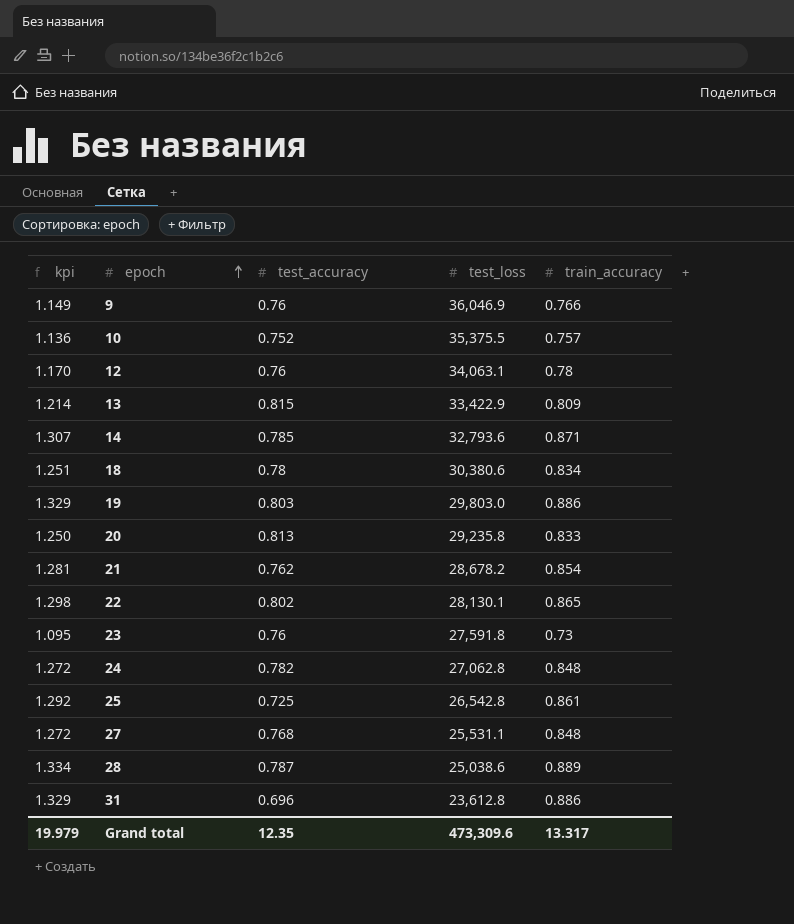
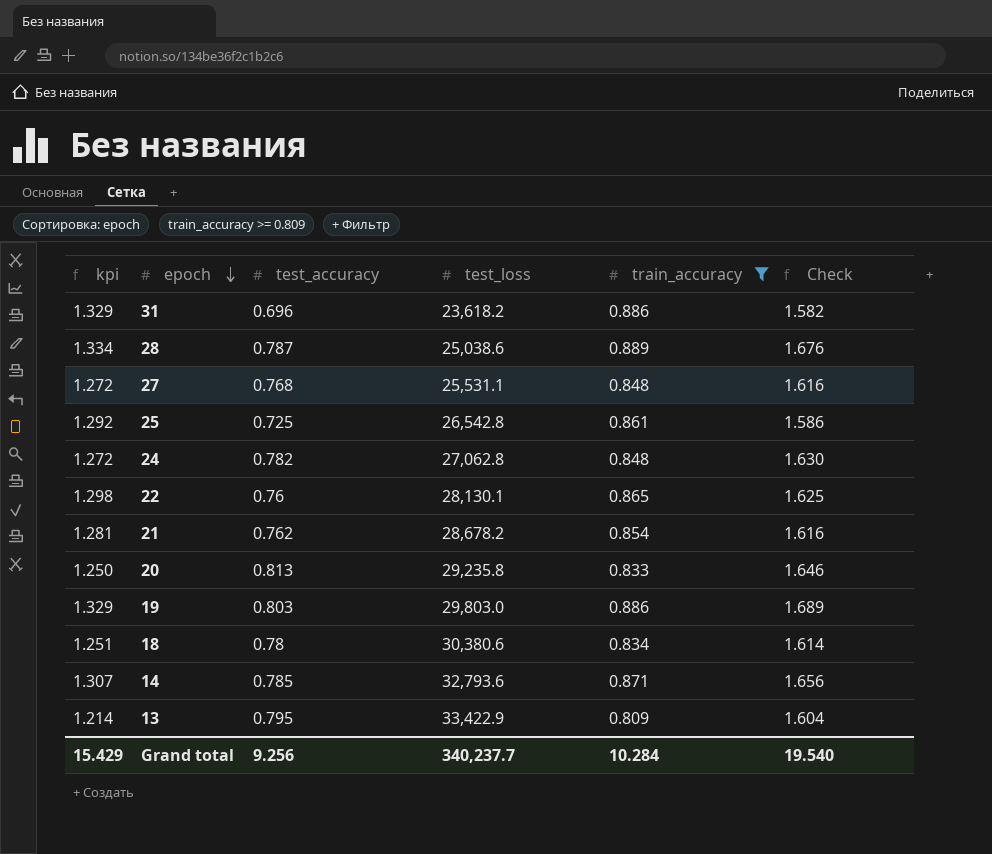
filter: none -> train_accuracy >= 0.809
row order: epoch ascending -> epoch descending
column Check | formula: none -> [test_accuracy] + [train_accuracy]
31 | test_loss: 23,612.8 -> 23,618.2
22 | test_accuracy: 0.802 -> 0.76
13 | test_accuracy: 0.815 -> 0.795
Grand total | kpi: 19.979 -> 15.429
Grand total | test_accuracy: 12.35 -> 9.256
Grand total | test_loss: 473,309.6 -> 340,237.7
Grand total | train_accuracy: 13.317 -> 10.284

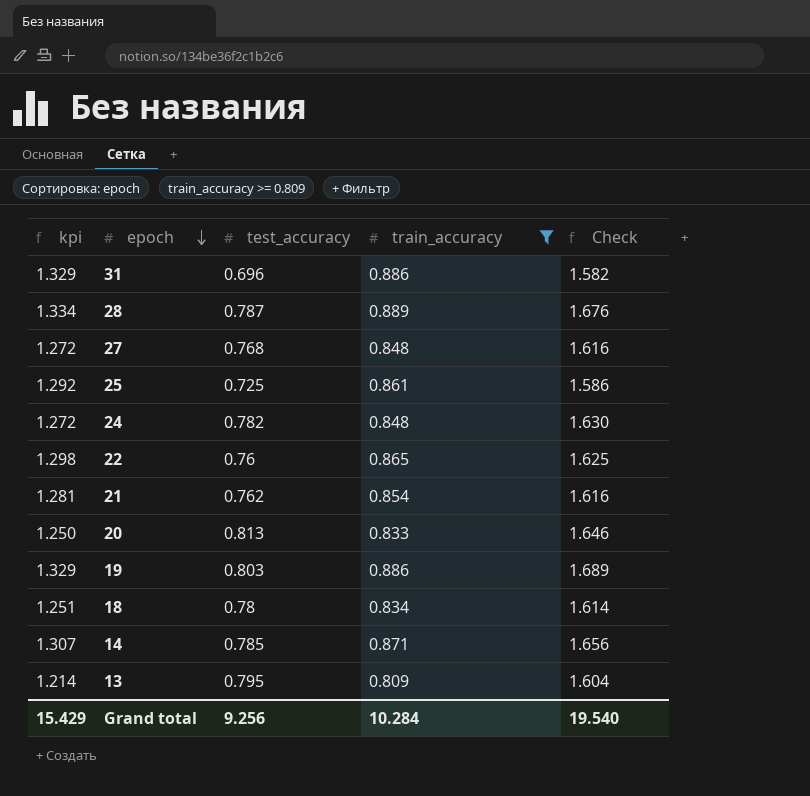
column test_loss | position: 4 -> none

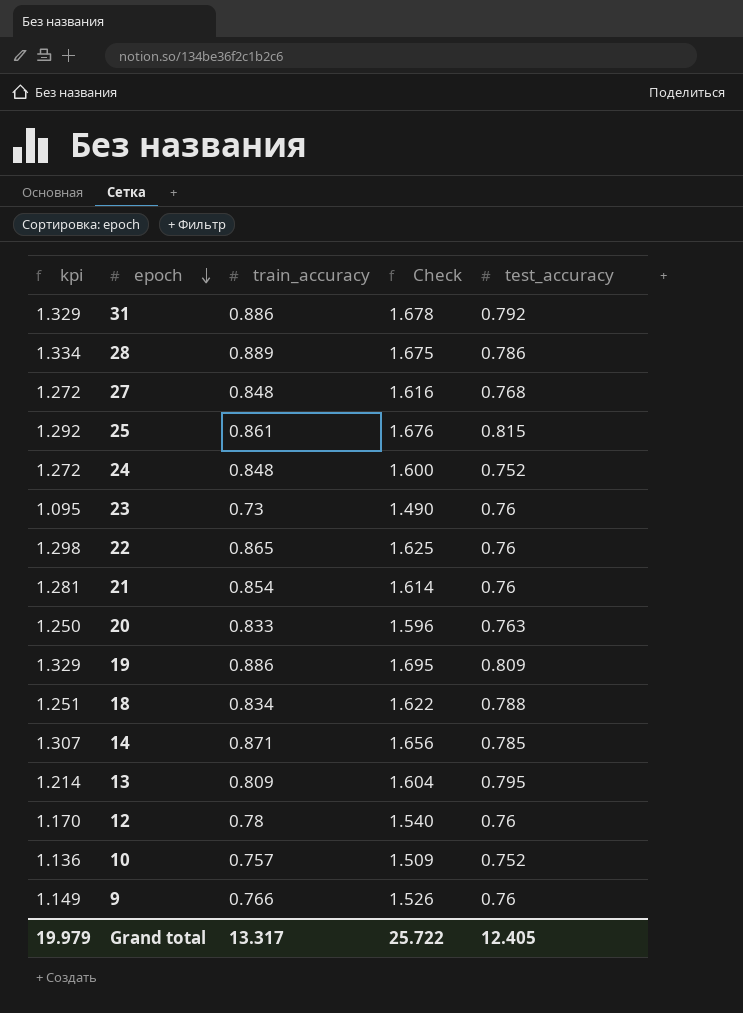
filter: train_accuracy >= 0.809 -> none
column test_accuracy | position: 3 -> 5
31 | Check: 1.582 -> 1.678
31 | test_accuracy: 0.696 -> 0.792
28 | Check: 1.676 -> 1.675
28 | test_accuracy: 0.787 -> 0.786
25 | Check: 1.586 -> 1.676
25 | test_accuracy: 0.725 -> 0.815
24 | Check: 1.630 -> 1.600
24 | test_accuracy: 0.782 -> 0.752
21 | Check: 1.616 -> 1.614
21 | test_accuracy: 0.762 -> 0.76
20 | Check: 1.646 -> 1.596
20 | test_accuracy: 0.813 -> 0.763
19 | Check: 1.689 -> 1.695
19 | test_accuracy: 0.803 -> 0.809
18 | Check: 1.614 -> 1.622
18 | test_accuracy: 0.78 -> 0.788
Grand total | kpi: 15.429 -> 19.979
Grand total | train_accuracy: 10.284 -> 13.317
Grand total | Check: 19.540 -> 25.722
Grand total | test_accuracy: 9.256 -> 12.405

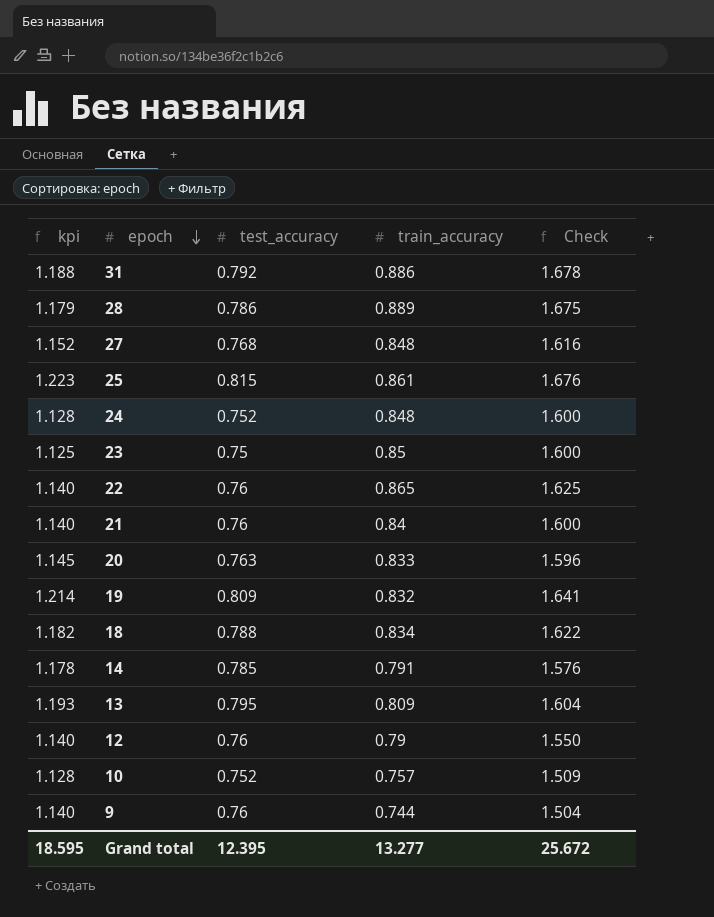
column kpi | formula: [train_accuracy] * 1.5 -> [test_accuracy] * 1.5
column test_accuracy | position: 5 -> 3
23 | test_accuracy: 0.76 -> 0.75
23 | train_accuracy: 0.73 -> 0.85
23 | Check: 1.490 -> 1.600
21 | train_accuracy: 0.854 -> 0.84
21 | Check: 1.614 -> 1.600
19 | train_accuracy: 0.886 -> 0.832
19 | Check: 1.695 -> 1.641
14 | train_accuracy: 0.871 -> 0.791
14 | Check: 1.656 -> 1.576
12 | train_accuracy: 0.78 -> 0.79
12 | Check: 1.540 -> 1.550
9 | train_accuracy: 0.766 -> 0.744
9 | Check: 1.526 -> 1.504
Grand total | kpi: 19.979 -> 18.595
Grand total | test_accuracy: 12.405 -> 12.395
Grand total | train_accuracy: 13.317 -> 13.277
Grand total | Check: 25.722 -> 25.672

